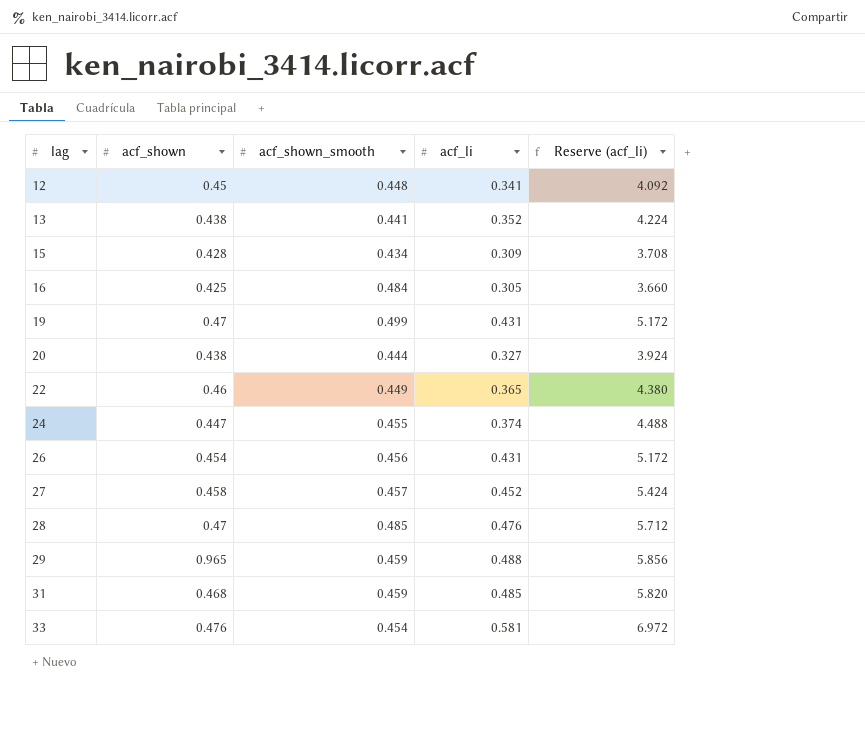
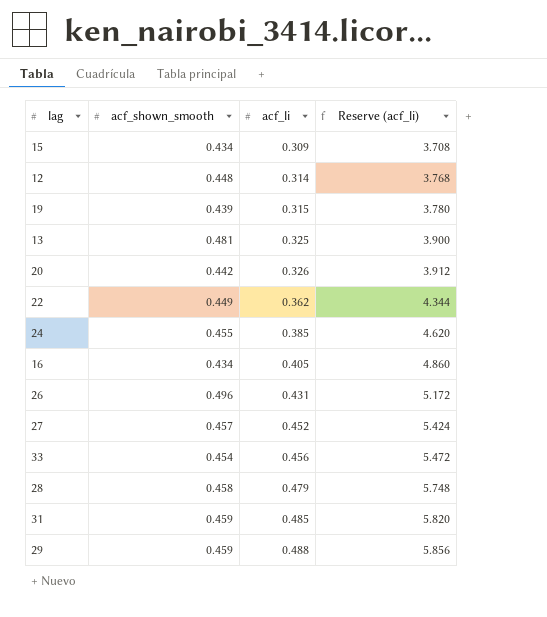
row order: lag ascending -> acf_li ascending
column acf_shown | position: 2 -> none
12 | acf_li: 0.341 -> 0.314
12 | Reserve (acf_li): 4.092 -> 3.768
19 | acf_shown_smooth: 0.499 -> 0.439
19 | acf_li: 0.431 -> 0.315
19 | Reserve (acf_li): 5.172 -> 3.780
13 | acf_shown_smooth: 0.441 -> 0.481
13 | acf_li: 0.352 -> 0.325
13 | Reserve (acf_li): 4.224 -> 3.900
20 | acf_shown_smooth: 0.444 -> 0.442
20 | acf_li: 0.327 -> 0.326
20 | Reserve (acf_li): 3.924 -> 3.912
22 | acf_li: 0.365 -> 0.362
22 | Reserve (acf_li): 4.380 -> 4.344
24 | acf_li: 0.374 -> 0.385
24 | Reserve (acf_li): 4.488 -> 4.620
16 | acf_shown_smooth: 0.484 -> 0.434
16 | acf_li: 0.305 -> 0.405
16 | Reserve (acf_li): 3.660 -> 4.860
26 | acf_shown_smooth: 0.456 -> 0.496
33 | acf_li: 0.581 -> 0.456
33 | Reserve (acf_li): 6.972 -> 5.472
28 | acf_shown_smooth: 0.485 -> 0.458
28 | acf_li: 0.476 -> 0.479
28 | Reserve (acf_li): 5.712 -> 5.748

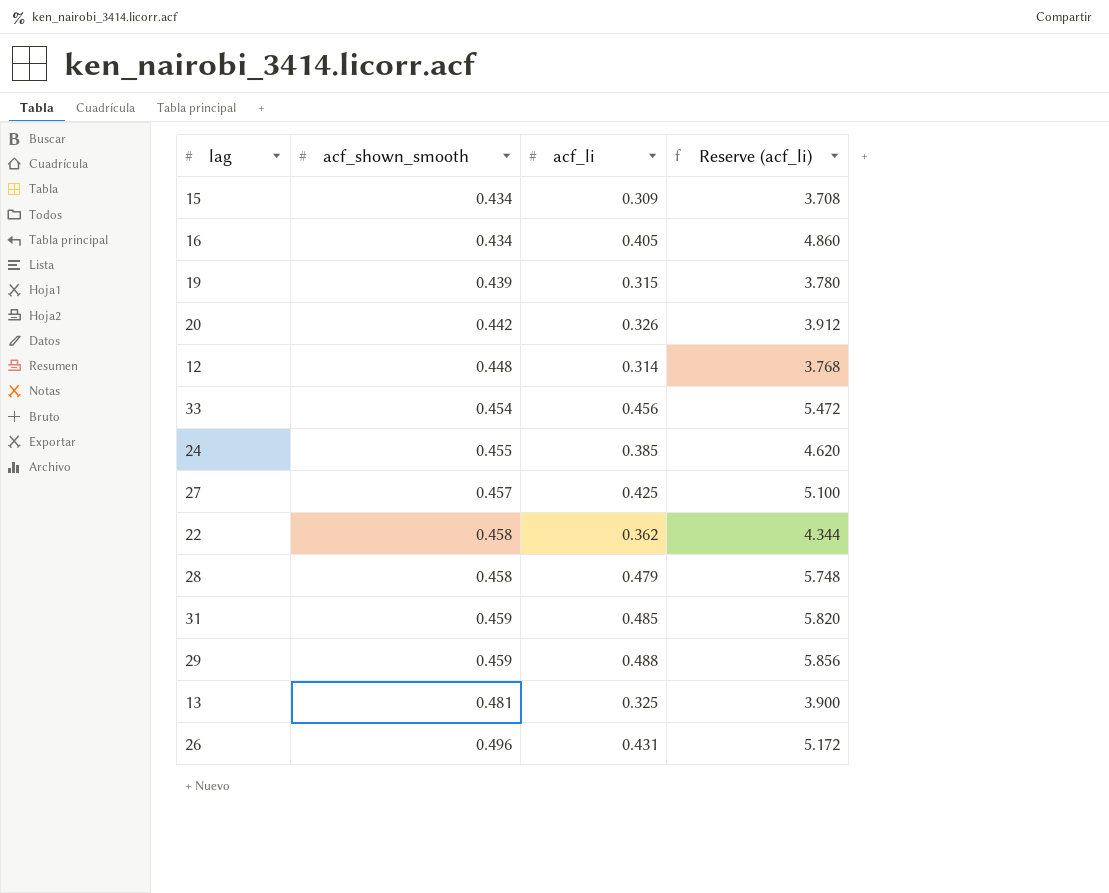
row order: acf_li ascending -> acf_shown_smooth ascending
27 | acf_li: 0.452 -> 0.425
27 | Reserve (acf_li): 5.424 -> 5.100
22 | acf_shown_smooth: 0.449 -> 0.458

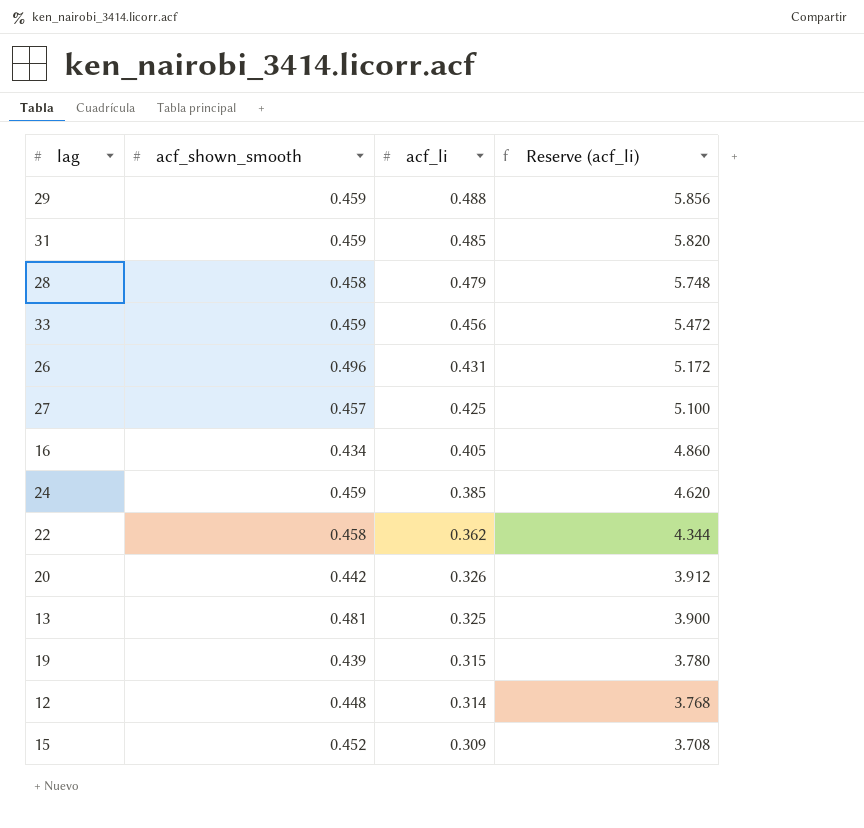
row order: acf_shown_smooth ascending -> acf_li descending
33 | acf_shown_smooth: 0.454 -> 0.459
24 | acf_shown_smooth: 0.455 -> 0.459
15 | acf_shown_smooth: 0.434 -> 0.452

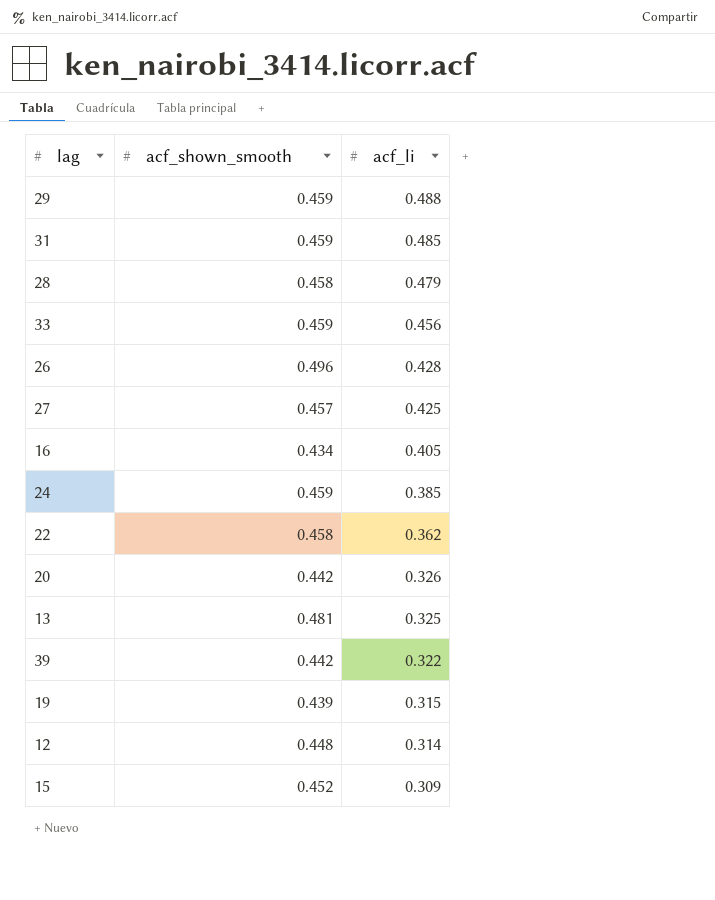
column Reserve (acf_li) | formula: [acf_li] * 12 -> none
26 | acf_li: 0.431 -> 0.428
row 39: none -> 0.442 | 0.322

